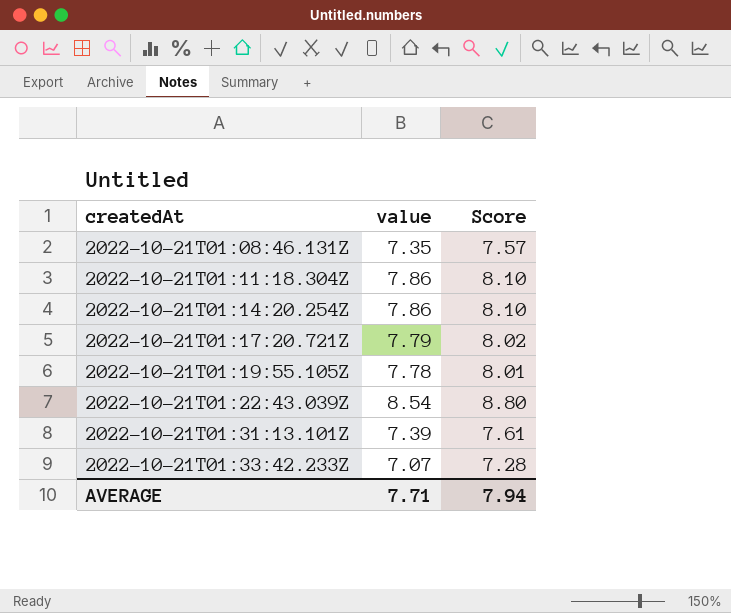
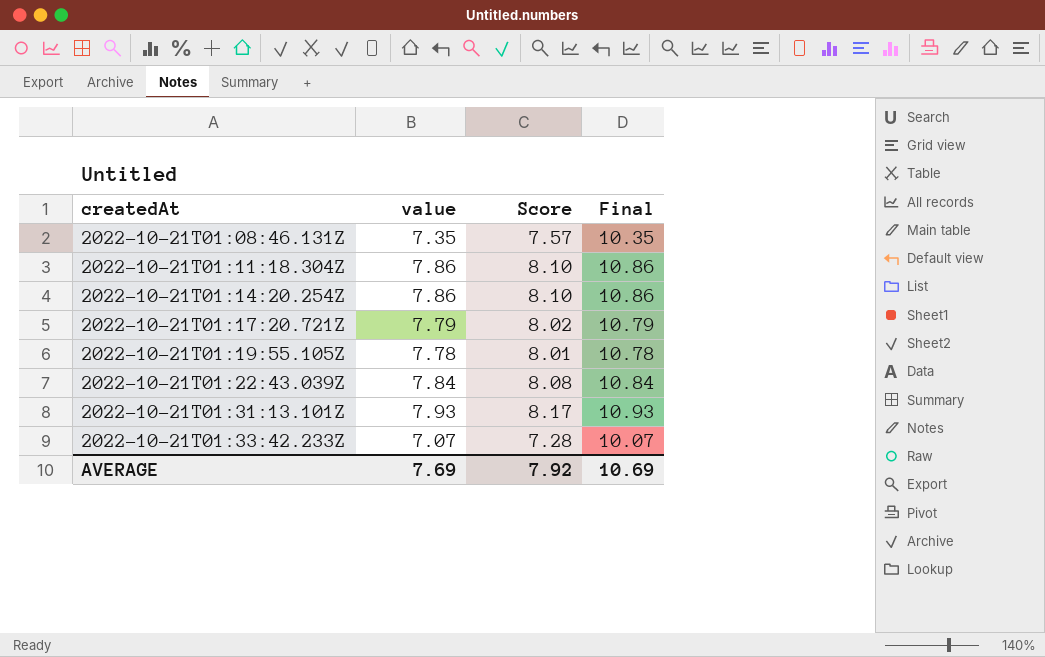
column Final | formula: none -> [value] + 3
2022-10-21T01:22:43.039Z | value: 8.54 -> 7.84
2022-10-21T01:22:43.039Z | Score: 8.80 -> 8.08
2022-10-21T01:31:13.101Z | value: 7.39 -> 7.93
2022-10-21T01:31:13.101Z | Score: 7.61 -> 8.17
AVERAGE | value: 7.71 -> 7.69
AVERAGE | Score: 7.94 -> 7.92

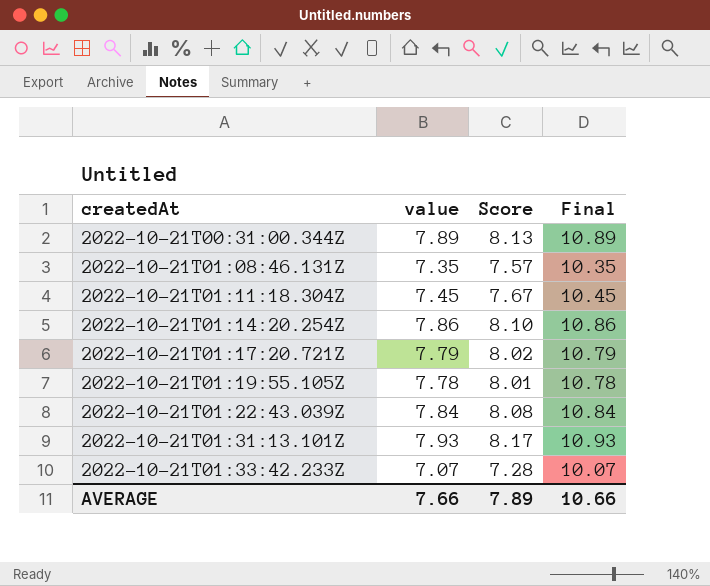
row 2022-10-21T00:31:00.344Z: none -> 7.89 | 8.13 | 10.89
2022-10-21T01:11:18.304Z | value: 7.86 -> 7.45
2022-10-21T01:11:18.304Z | Score: 8.10 -> 7.67
2022-10-21T01:11:18.304Z | Final: 10.86 -> 10.45
AVERAGE | value: 7.69 -> 7.66
AVERAGE | Score: 7.92 -> 7.89
AVERAGE | Final: 10.69 -> 10.66

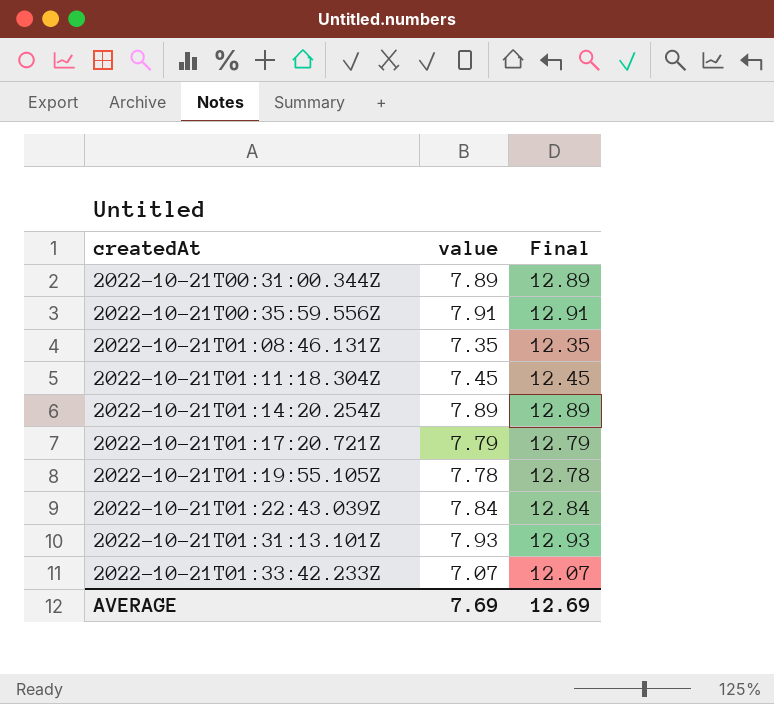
column Score | formula: [value] * 1.03 -> none
column Final | formula: [value] + 3 -> [value] + 5
row 2022-10-21T00:35:59.556Z: none -> 7.91 | 12.91
2022-10-21T01:14:20.254Z | value: 7.86 -> 7.89
AVERAGE | value: 7.66 -> 7.69
AVERAGE | Final: 10.66 -> 12.69

